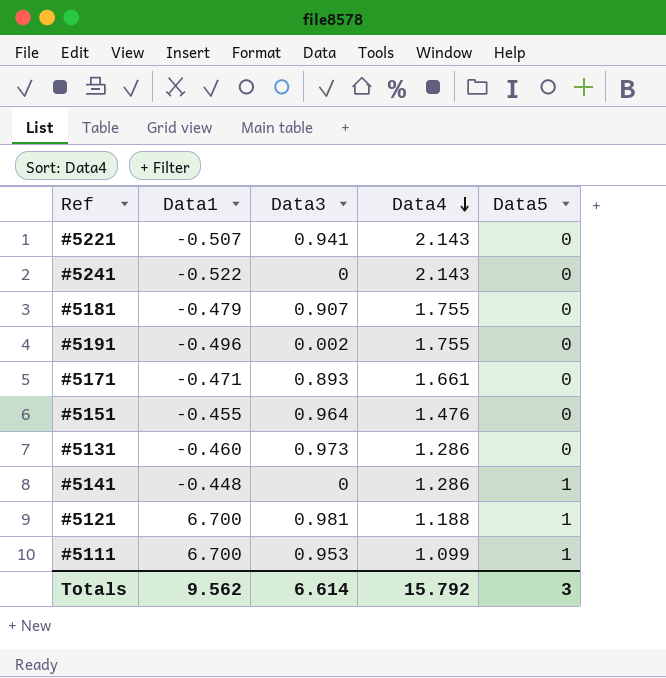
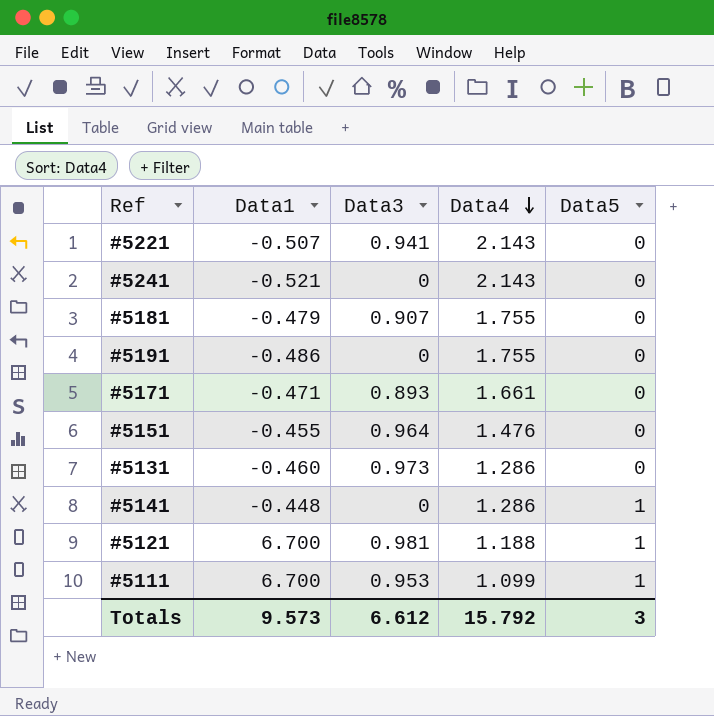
#5241 | Data1: -0.522 -> -0.521
#5191 | Data1: -0.496 -> -0.486
#5191 | Data3: 0.002 -> 0
Totals | Data1: 9.562 -> 9.573
Totals | Data3: 6.614 -> 6.612

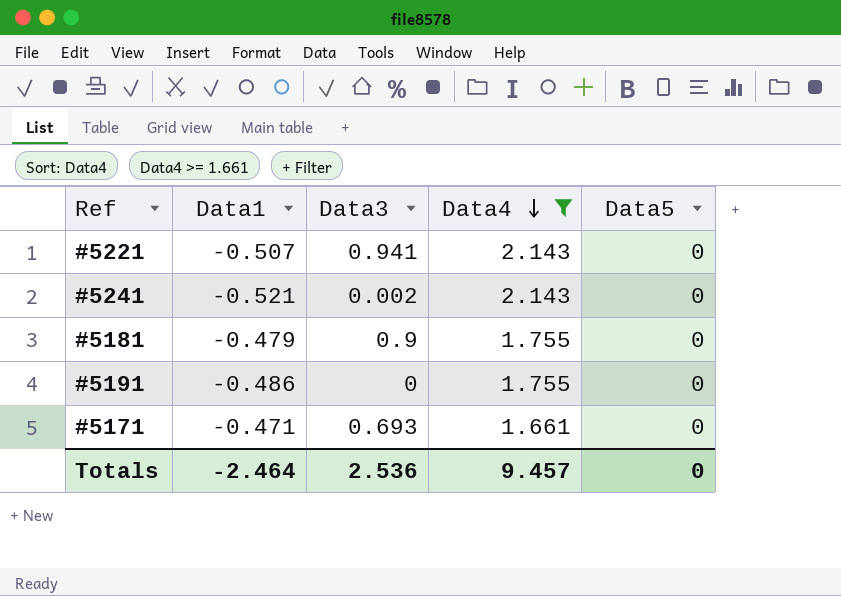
filter: none -> Data4 >= 1.661
#5241 | Data3: 0 -> 0.002
#5181 | Data3: 0.907 -> 0.9
#5171 | Data3: 0.893 -> 0.693
Totals | Data1: 9.573 -> -2.464
Totals | Data3: 6.612 -> 2.536
Totals | Data4: 15.792 -> 9.457
Totals | Data5: 3 -> 0

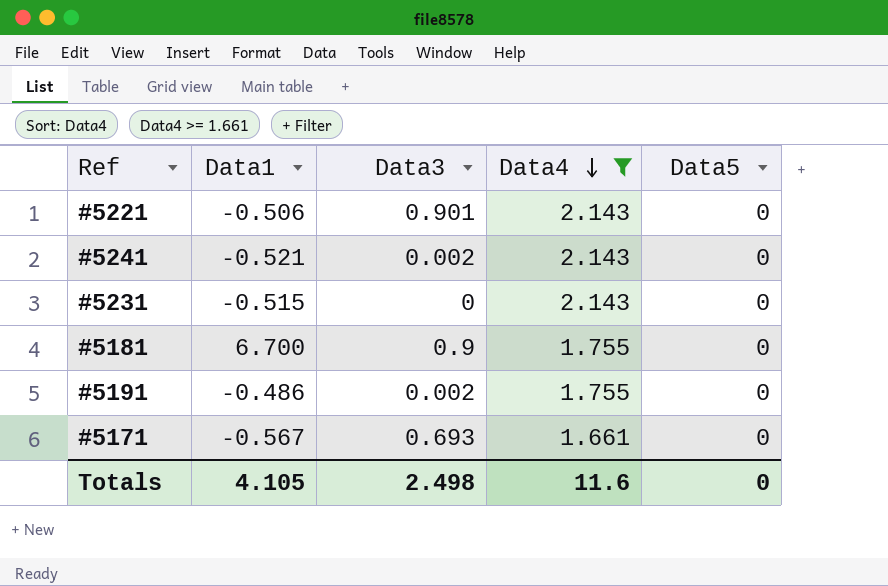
#5221 | Data1: -0.507 -> -0.506
#5221 | Data3: 0.941 -> 0.901
row #5231: none -> -0.515 | 0 | 2.143 | 0
#5181 | Data1: -0.479 -> 6.700
#5191 | Data3: 0 -> 0.002
#5171 | Data1: -0.471 -> -0.567
Totals | Data1: -2.464 -> 4.105
Totals | Data3: 2.536 -> 2.498
Totals | Data4: 9.457 -> 11.6

